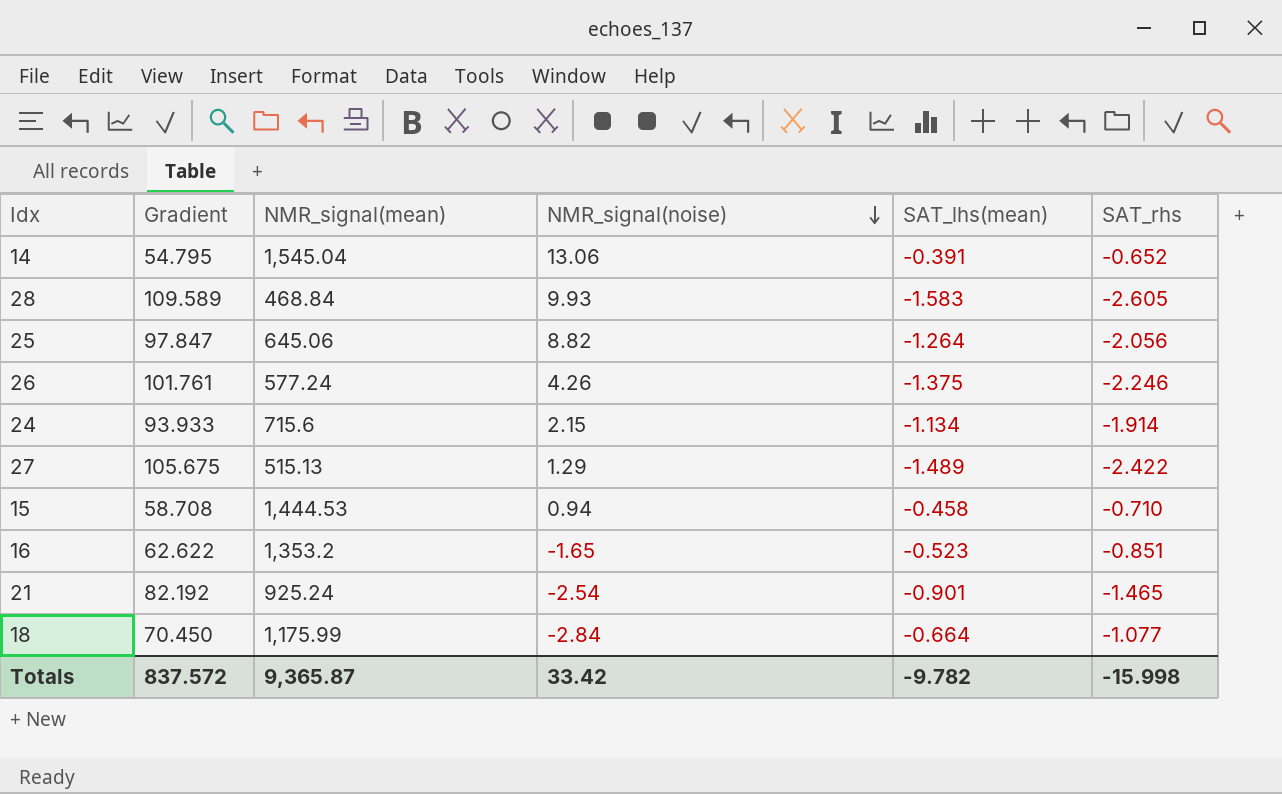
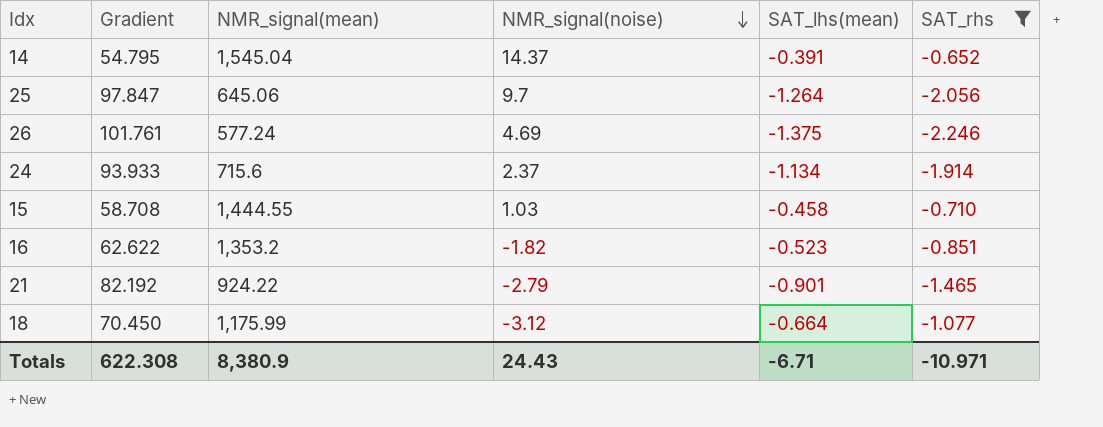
filter: none -> SAT_rhs >= -2.246
14 | NMR_signal(noise): 13.06 -> 14.37
25 | NMR_signal(noise): 8.82 -> 9.7
26 | NMR_signal(noise): 4.26 -> 4.69
24 | NMR_signal(noise): 2.15 -> 2.37
15 | NMR_signal(mean): 1,444.53 -> 1,444.55
15 | NMR_signal(noise): 0.94 -> 1.03
16 | NMR_signal(noise): -1.65 -> -1.82
21 | NMR_signal(mean): 925.24 -> 924.22
21 | NMR_signal(noise): -2.54 -> -2.79
18 | NMR_signal(noise): -2.84 -> -3.12
Totals | Gradient: 837.572 -> 622.308
Totals | NMR_signal(mean): 9,365.87 -> 8,380.9
Totals | NMR_signal(noise): 33.42 -> 24.43
Totals | SAT_lhs(mean): -9.782 -> -6.71
Totals | SAT_rhs: -15.998 -> -10.971

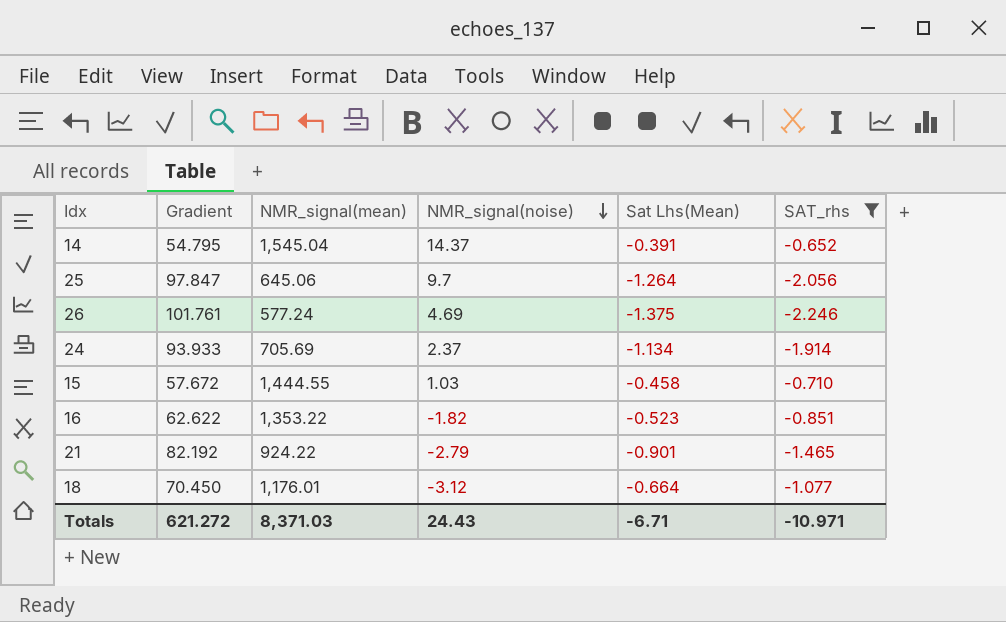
column name: SAT_lhs(mean) -> Sat Lhs(Mean)
24 | NMR_signal(mean): 715.6 -> 705.69
15 | Gradient: 58.708 -> 57.672
16 | NMR_signal(mean): 1,353.2 -> 1,353.22
18 | NMR_signal(mean): 1,175.99 -> 1,176.01
Totals | Gradient: 622.308 -> 621.272
Totals | NMR_signal(mean): 8,380.9 -> 8,371.03

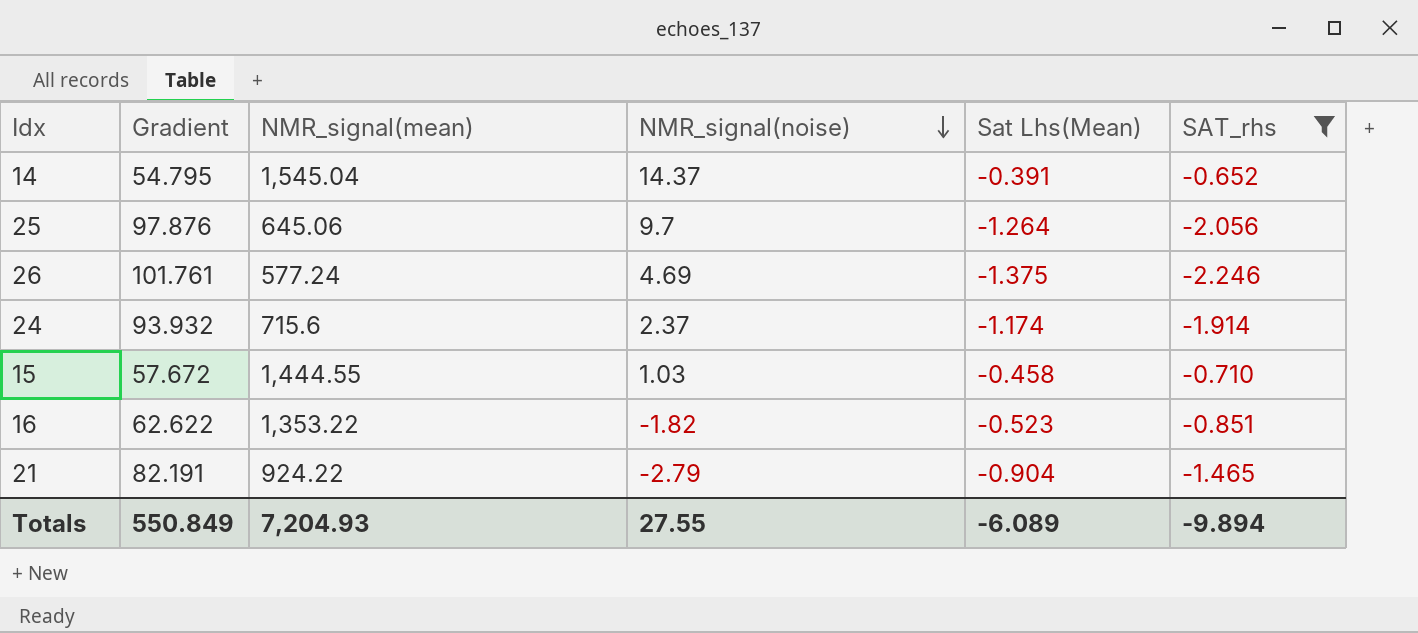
row 18: 70.450 | 1,176.01 | -3.12 | -0.664 | -1.077 -> none
25 | Gradient: 97.847 -> 97.876
24 | Gradient: 93.933 -> 93.932
24 | NMR_signal(mean): 705.69 -> 715.6
24 | Sat Lhs(Mean): -1.134 -> -1.174
21 | Gradient: 82.192 -> 82.191
21 | Sat Lhs(Mean): -0.901 -> -0.904
Totals | Gradient: 621.272 -> 550.849
Totals | NMR_signal(mean): 8,371.03 -> 7,204.93
Totals | NMR_signal(noise): 24.43 -> 27.55
Totals | Sat Lhs(Mean): -6.71 -> -6.089
Totals | SAT_rhs: -10.971 -> -9.894

